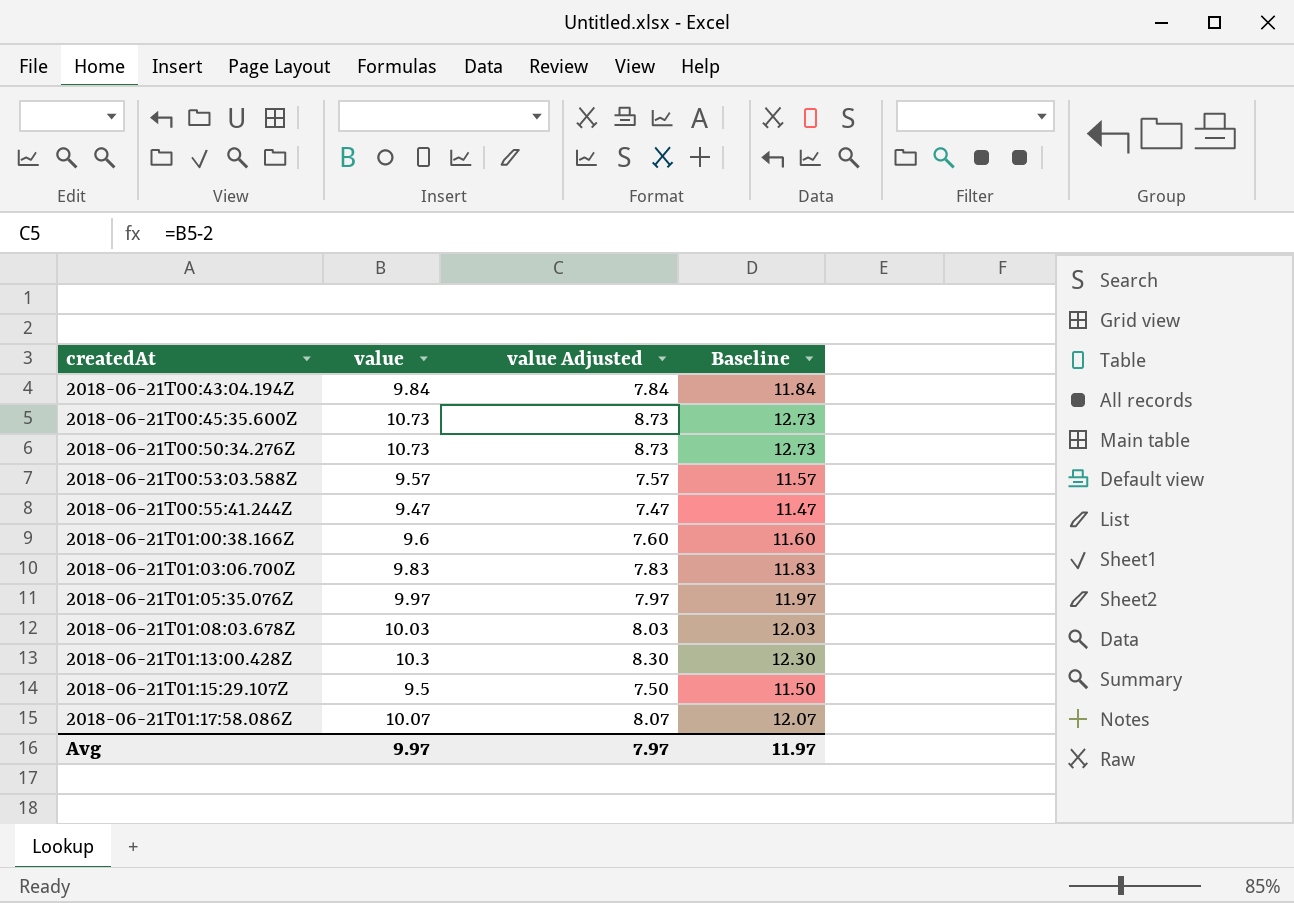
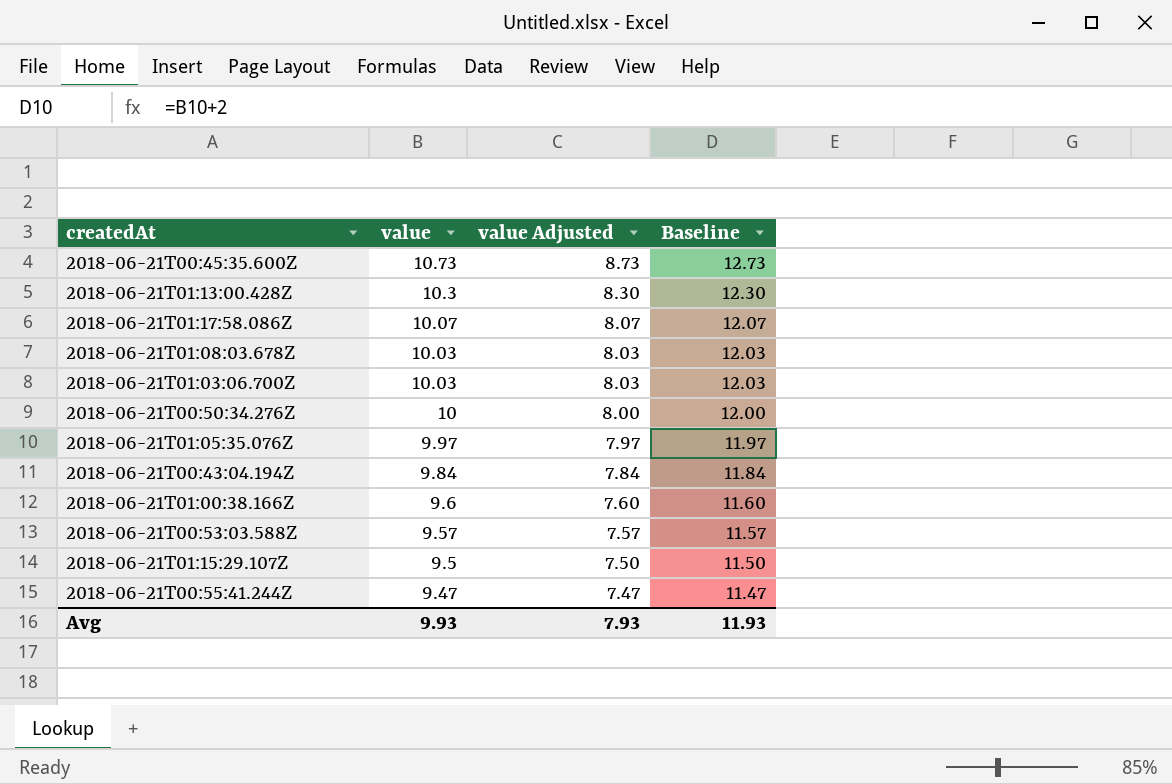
row order: createdAt ascending -> value descending
2018-06-21T01:03:06.700Z | value: 9.83 -> 10.03
2018-06-21T01:03:06.700Z | value Adjusted: 7.83 -> 8.03
2018-06-21T01:03:06.700Z | Baseline: 11.83 -> 12.03
2018-06-21T00:50:34.276Z | value: 10.73 -> 10
2018-06-21T00:50:34.276Z | value Adjusted: 8.73 -> 8.00
2018-06-21T00:50:34.276Z | Baseline: 12.73 -> 12.00
Avg | value: 9.97 -> 9.93
Avg | value Adjusted: 7.97 -> 7.93
Avg | Baseline: 11.97 -> 11.93

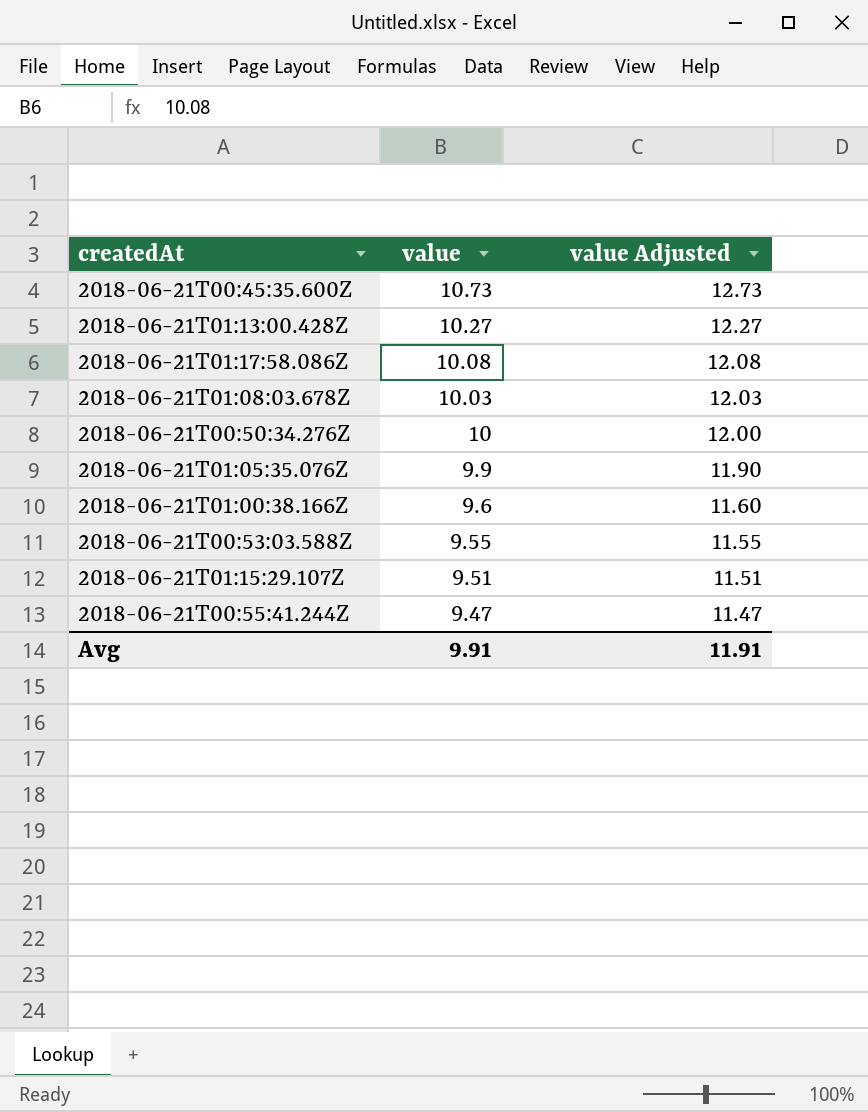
column Baseline | formula: [value] + 2 -> none
column value Adjusted | formula: [value] - 2 -> [value] + 2
row 2018-06-21T01:03:06.700Z: 10.03 | 8.03 | 12.03 -> none
row 2018-06-21T00:43:04.194Z: 9.84 | 7.84 | 11.84 -> none
2018-06-21T01:13:00.428Z | value: 10.3 -> 10.27
2018-06-21T01:17:58.086Z | value: 10.07 -> 10.08
2018-06-21T01:05:35.076Z | value: 9.97 -> 9.9
2018-06-21T00:53:03.588Z | value: 9.57 -> 9.55
2018-06-21T01:15:29.107Z | value: 9.5 -> 9.51
Avg | value: 9.93 -> 9.91
Avg | value Adjusted: 7.93 -> 11.91

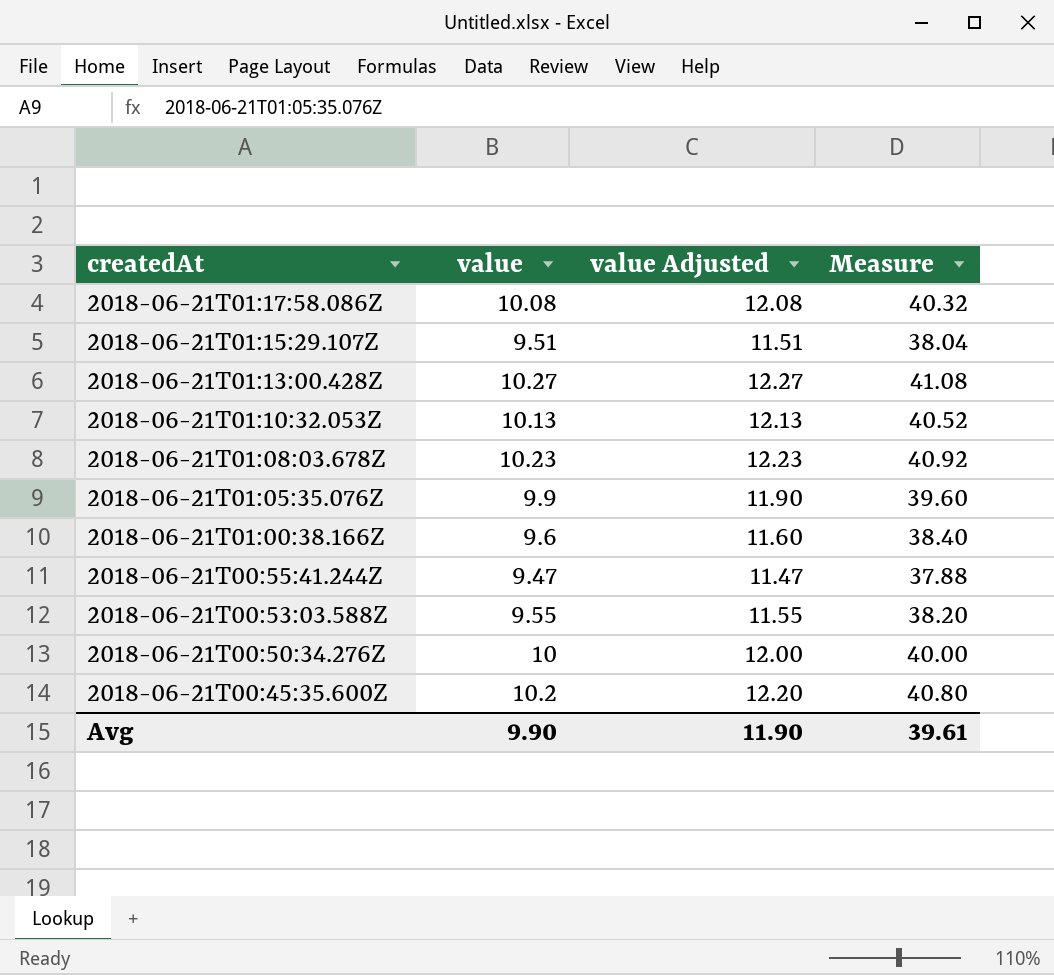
row order: value descending -> createdAt descending
column Measure | formula: none -> [value] * 4
row 2018-06-21T01:10:32.053Z: none -> 10.13 | 12.13 | 40.52
2018-06-21T01:08:03.678Z | value: 10.03 -> 10.23
2018-06-21T01:08:03.678Z | value Adjusted: 12.03 -> 12.23
2018-06-21T00:45:35.600Z | value: 10.73 -> 10.2
2018-06-21T00:45:35.600Z | value Adjusted: 12.73 -> 12.20
Avg | value: 9.91 -> 9.90
Avg | value Adjusted: 11.91 -> 11.90

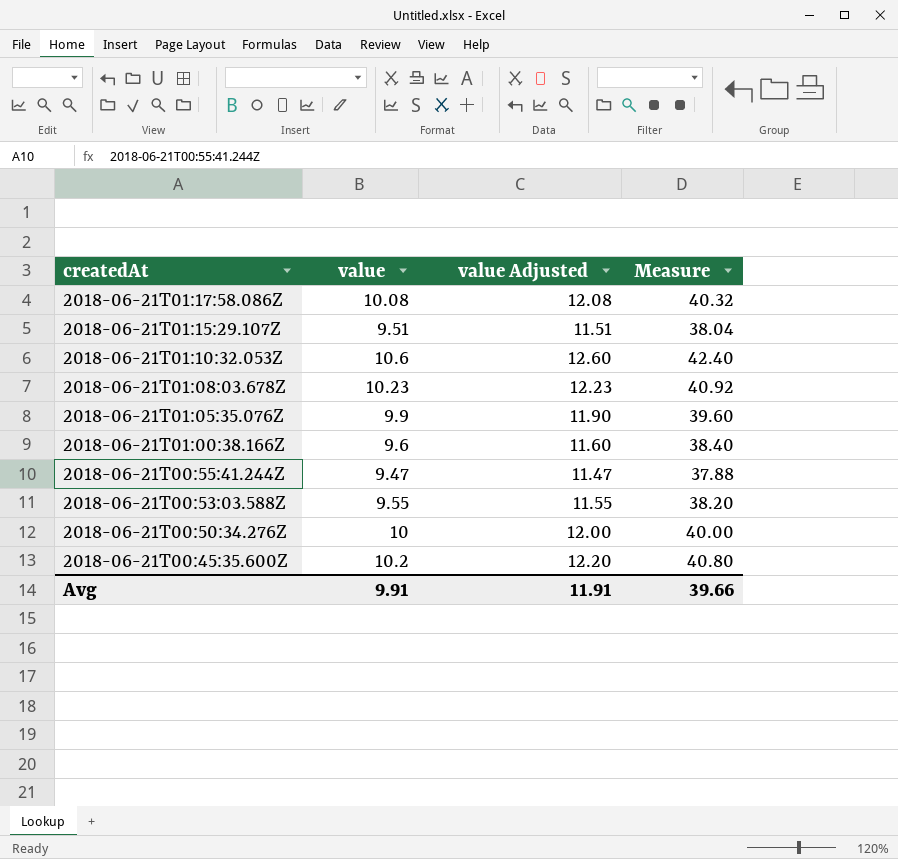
row 2018-06-21T01:13:00.428Z: 10.27 | 12.27 | 41.08 -> none
2018-06-21T01:10:32.053Z | value: 10.13 -> 10.6
2018-06-21T01:10:32.053Z | value Adjusted: 12.13 -> 12.60
2018-06-21T01:10:32.053Z | Measure: 40.52 -> 42.40
Avg | value: 9.90 -> 9.91
Avg | value Adjusted: 11.90 -> 11.91
Avg | Measure: 39.61 -> 39.66

